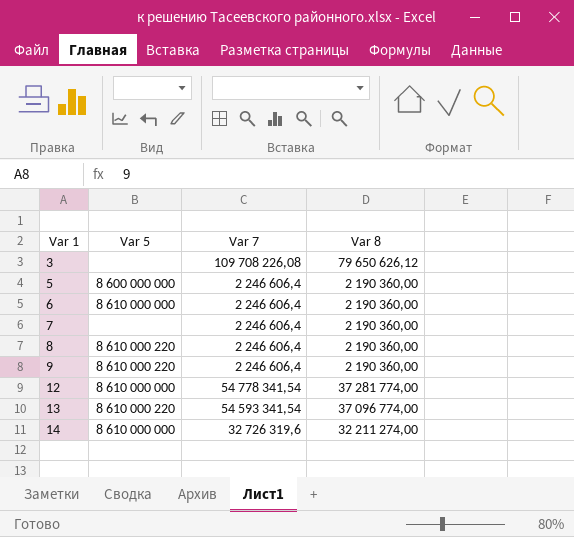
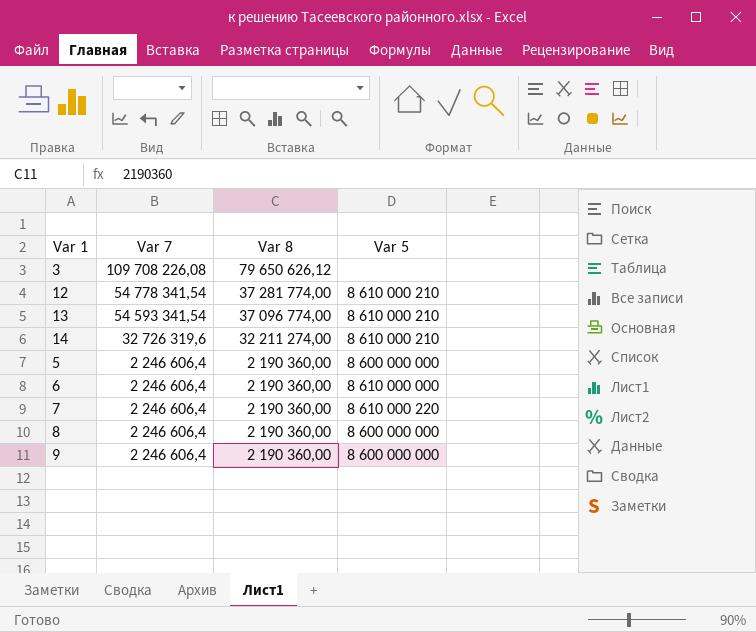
row order: Var 1 ascending -> Var 7 descending
column Var 5 | position: 2 -> 4
12 | Var 5: 8 610 000 000 -> 8 610 000 210
13 | Var 5: 8 610 000 220 -> 8 610 000 210
14 | Var 5: 8 610 000 000 -> 8 610 000 210
7 | Var 5: none -> 8 610 000 220
8 | Var 5: 8 610 000 220 -> 8 600 000 000
9 | Var 5: 8 610 000 220 -> 8 600 000 000

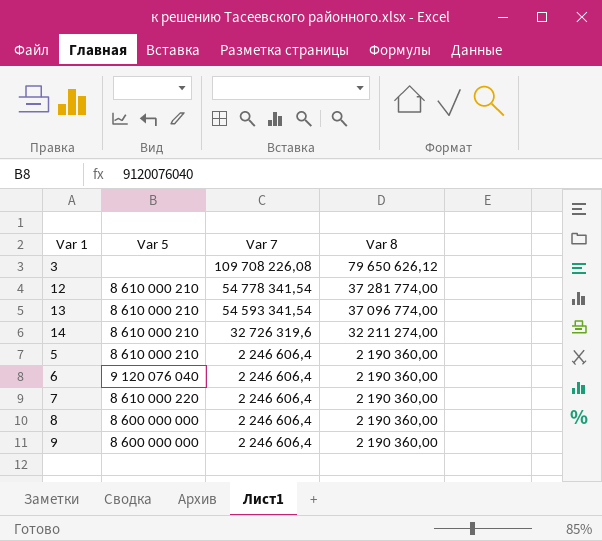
column Var 5 | position: 4 -> 2
5 | Var 5: 8 600 000 000 -> 8 610 000 210
6 | Var 5: 8 610 000 000 -> 9 120 076 040

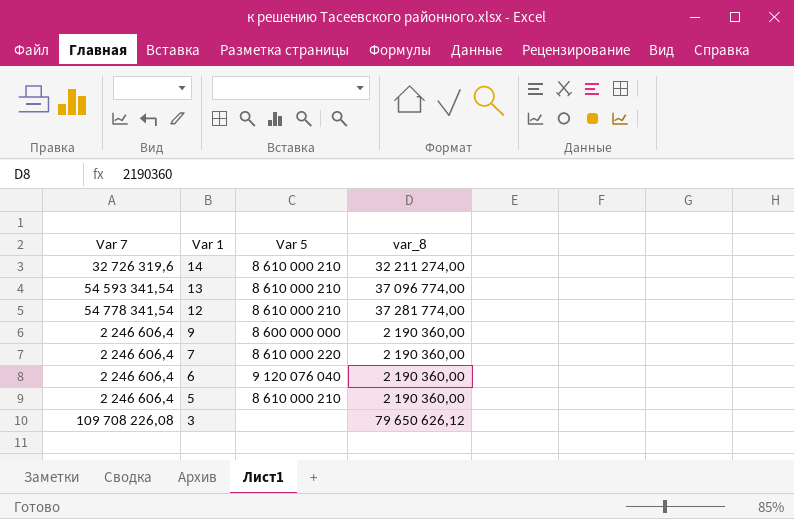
row order: Var 7 descending -> Var 1 descending
column Var 7 | position: 3 -> 1
column name: Var 8 -> var_8
row 8: 8 600 000 000 | 2 246 606,4 | 2 190 360,00 -> none

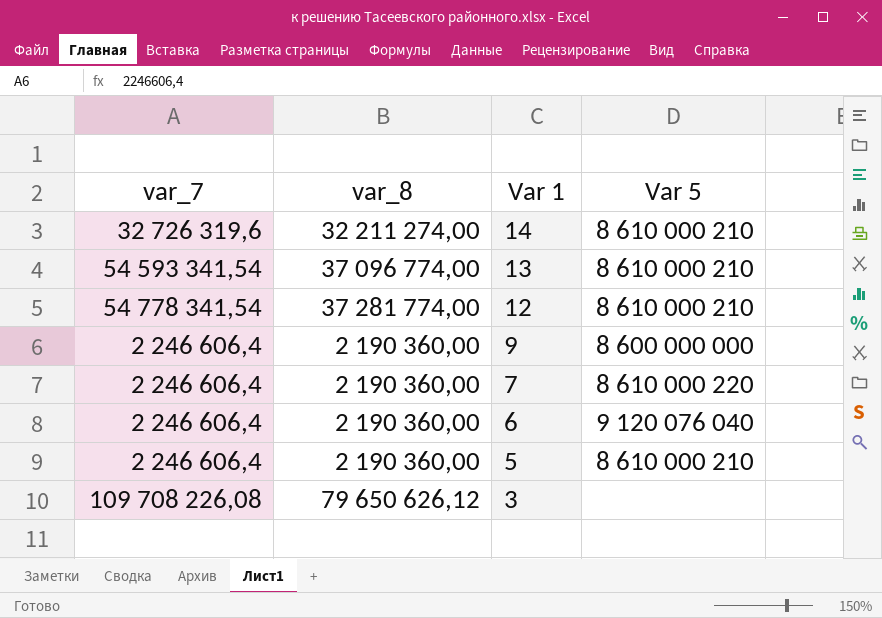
column name: Var 7 -> var_7
column var_8 | position: 4 -> 2

